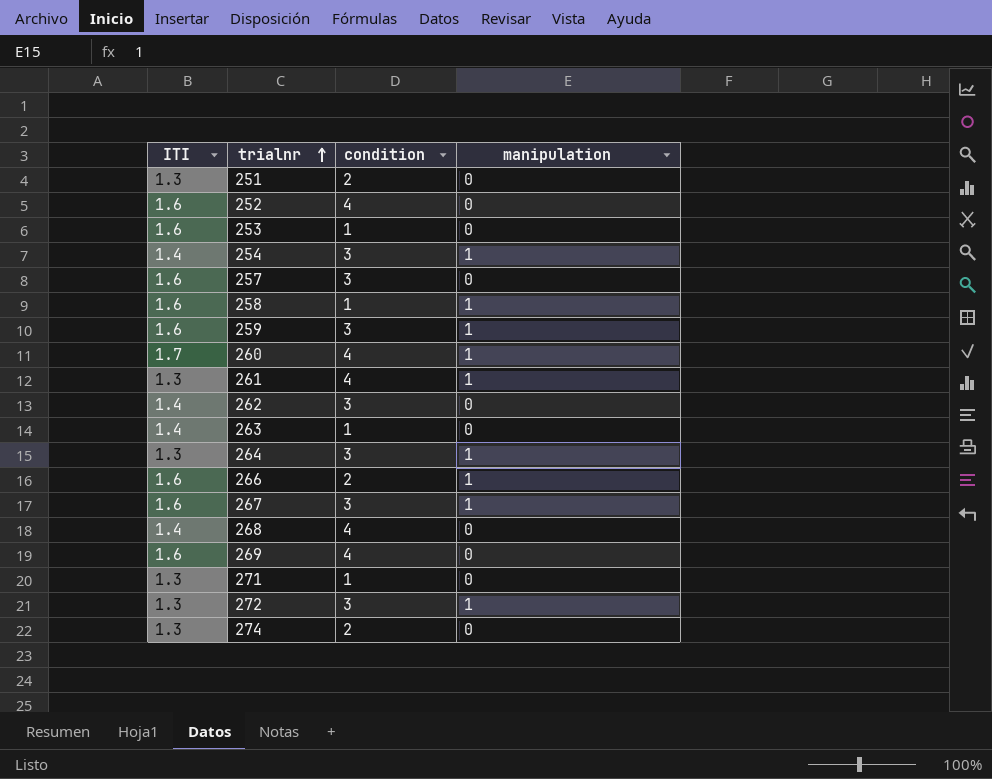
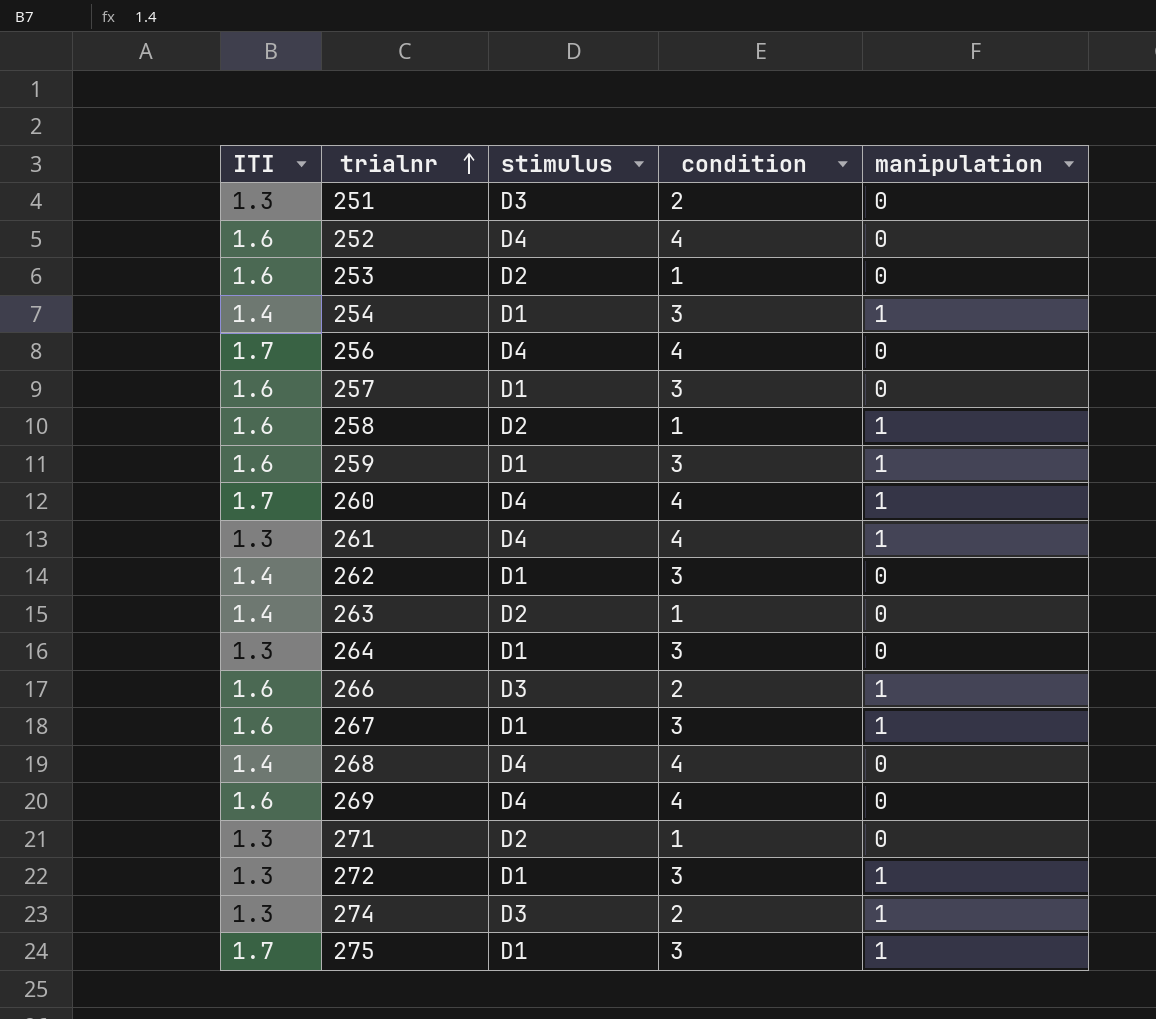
column stimulus | position: none -> 3
row 256: none -> 1.7 | D4 | 4 | 0
264 | manipulation: 1 -> 0
274 | manipulation: 0 -> 1
row 275: none -> 1.7 | D1 | 3 | 1

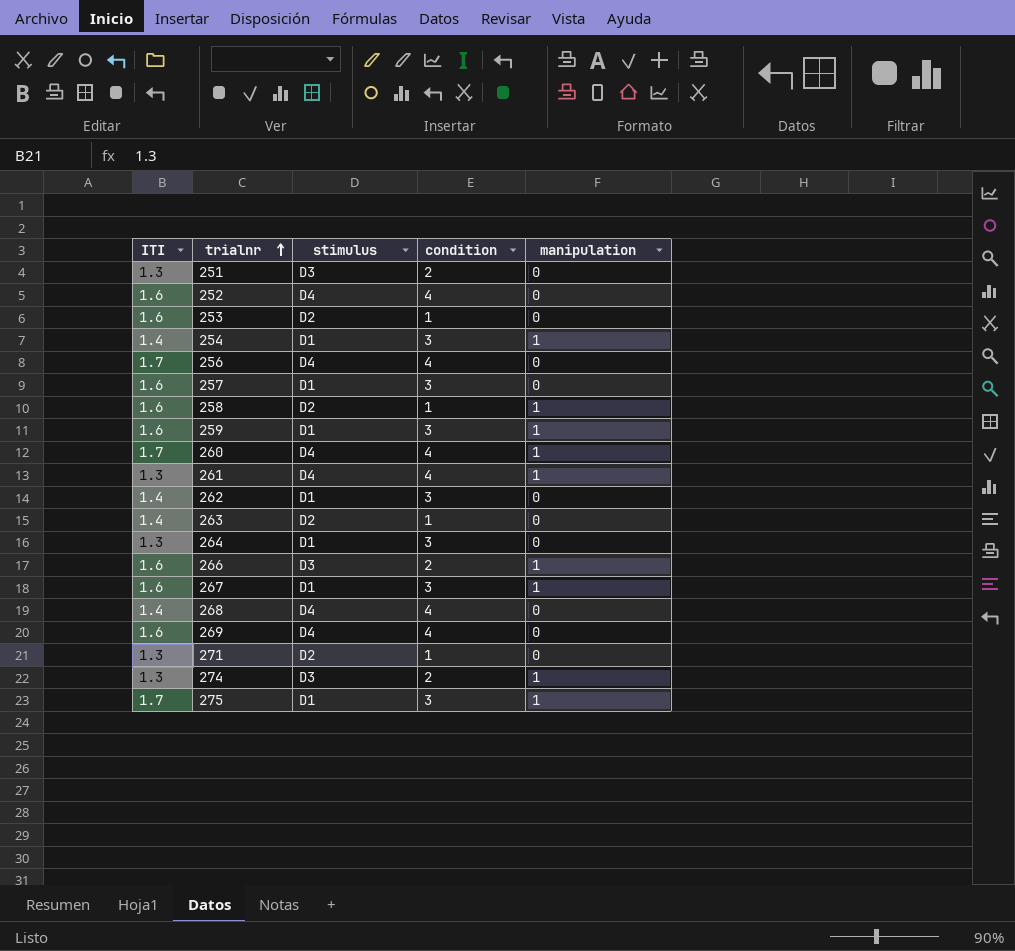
row 272: 1.3 | D1 | 3 | 1 -> none

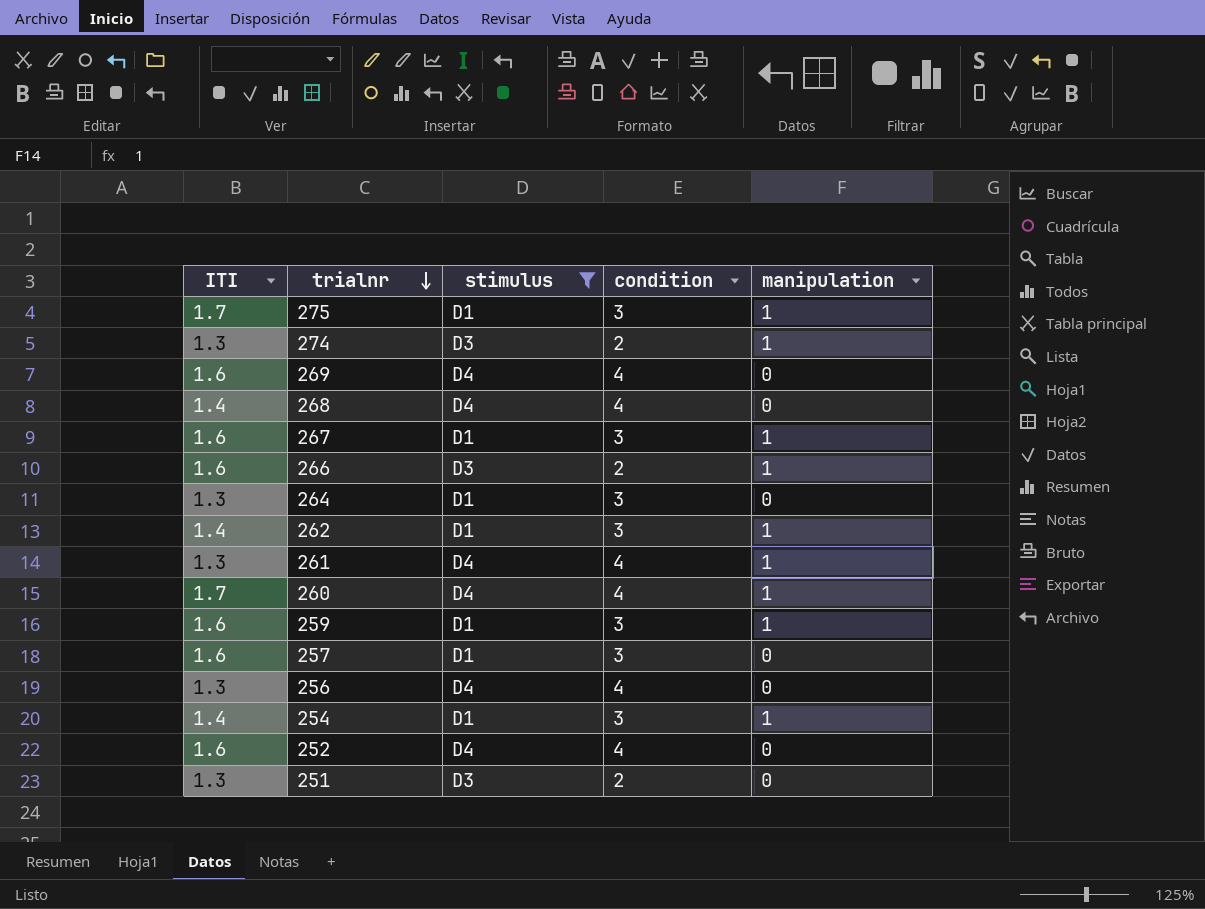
filter: none -> stimulus != D2
row order: trialnr ascending -> trialnr descending
262 | manipulation: 0 -> 1
256 | ITI: 1.7 -> 1.3

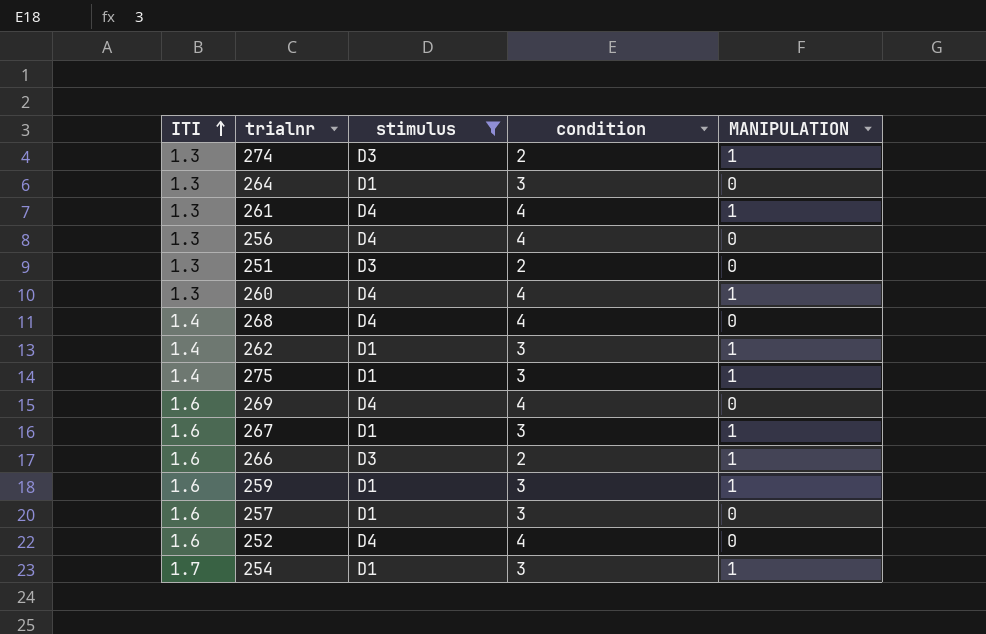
row order: trialnr descending -> ITI ascending
column name: manipulation -> MANIPULATION
260 | ITI: 1.7 -> 1.3
275 | ITI: 1.7 -> 1.4
254 | ITI: 1.4 -> 1.7

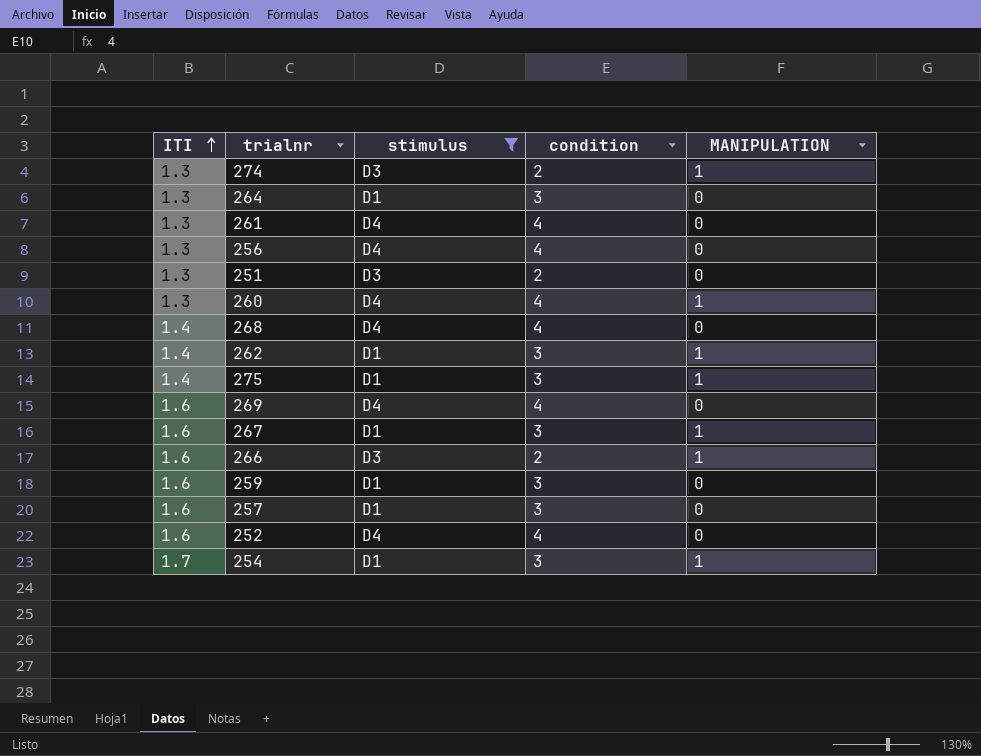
261 | MANIPULATION: 1 -> 0
259 | MANIPULATION: 1 -> 0

